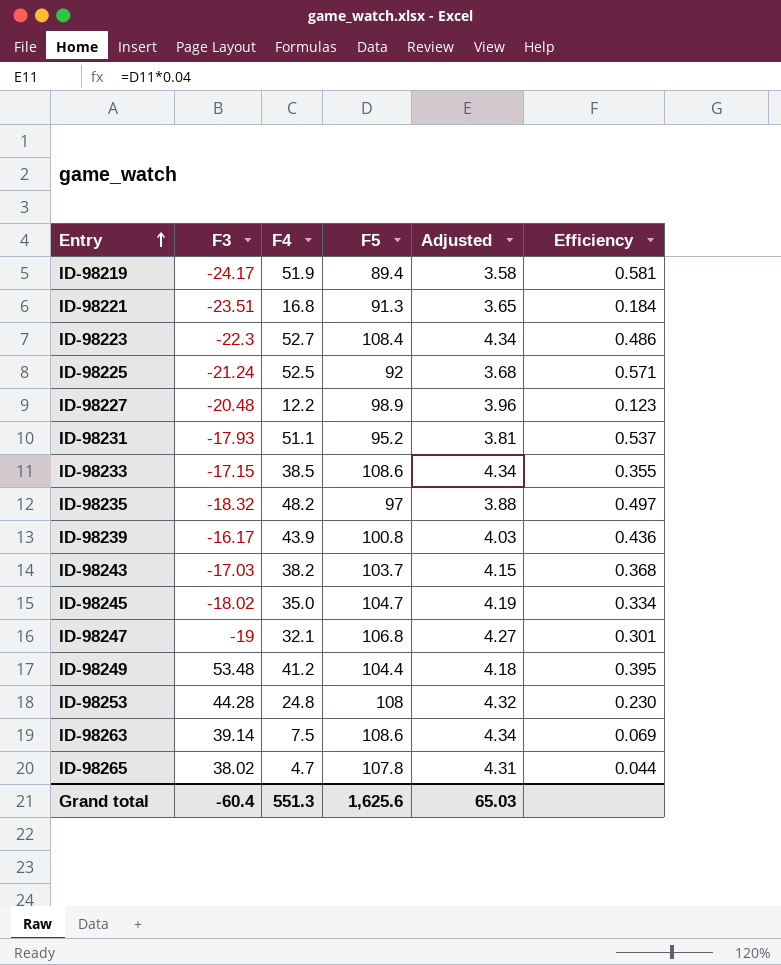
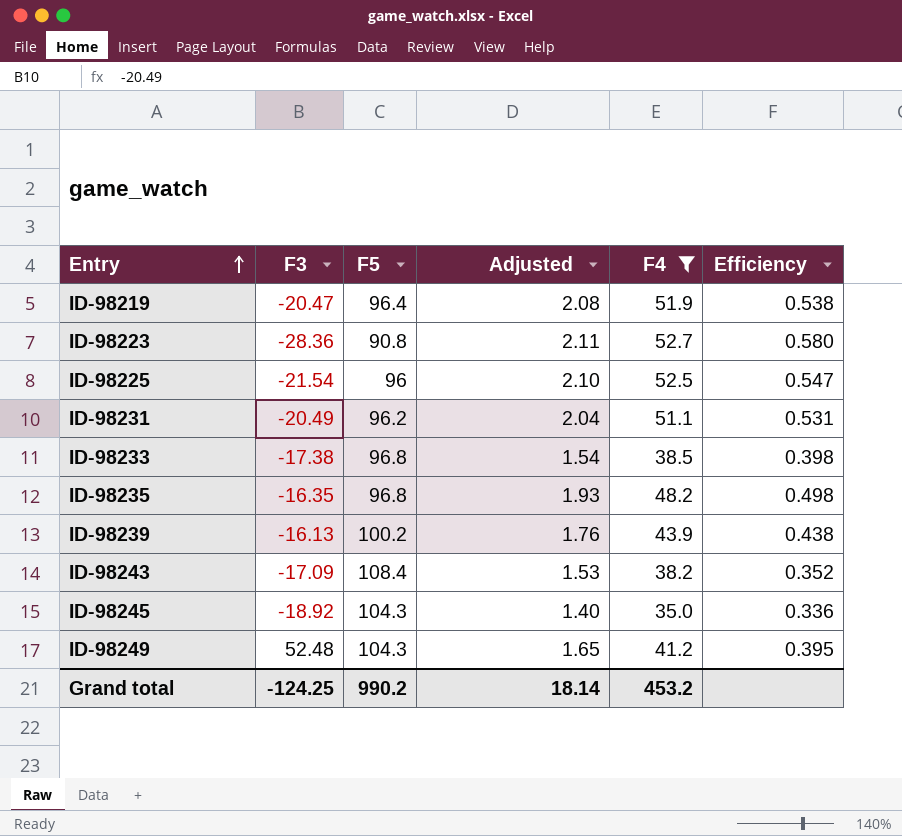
filter: none -> F4 >= 35.0
column Adjusted | formula: [F5] * 0.04 -> [F4] * 0.04
column F4 | position: 3 -> 5
ID-98219 | F3: -24.17 -> -20.47
ID-98219 | F5: 89.4 -> 96.4
ID-98219 | Efficiency: 0.581 -> 0.538
ID-98223 | F3: -22.3 -> -28.36
ID-98223 | F5: 108.4 -> 90.8
ID-98223 | Efficiency: 0.486 -> 0.580
ID-98225 | F3: -21.24 -> -21.54
ID-98225 | F5: 92 -> 96
ID-98225 | Efficiency: 0.571 -> 0.547
ID-98231 | F3: -17.93 -> -20.49
ID-98231 | F5: 95.2 -> 96.2
ID-98231 | Efficiency: 0.537 -> 0.531
ID-98233 | F3: -17.15 -> -17.38
ID-98233 | F5: 108.6 -> 96.8
ID-98233 | Efficiency: 0.355 -> 0.398
ID-98235 | F3: -18.32 -> -16.35
ID-98235 | F5: 97 -> 96.8
ID-98235 | Efficiency: 0.497 -> 0.498
ID-98239 | F3: -16.17 -> -16.13
ID-98239 | F5: 100.8 -> 100.2
ID-98239 | Efficiency: 0.436 -> 0.438
ID-98243 | F3: -17.03 -> -17.09
ID-98243 | F5: 103.7 -> 108.4
ID-98243 | Efficiency: 0.368 -> 0.352
ID-98245 | F3: -18.02 -> -18.92
ID-98245 | F5: 104.7 -> 104.3
ID-98245 | Efficiency: 0.334 -> 0.336
ID-98249 | F3: 53.48 -> 52.48
ID-98249 | F5: 104.4 -> 104.3
Grand total | F3: -60.4 -> -124.25
Grand total | F5: 1,625.6 -> 990.2
Grand total | Adjusted: 65.03 -> 18.14
Grand total | F4: 551.3 -> 453.2

